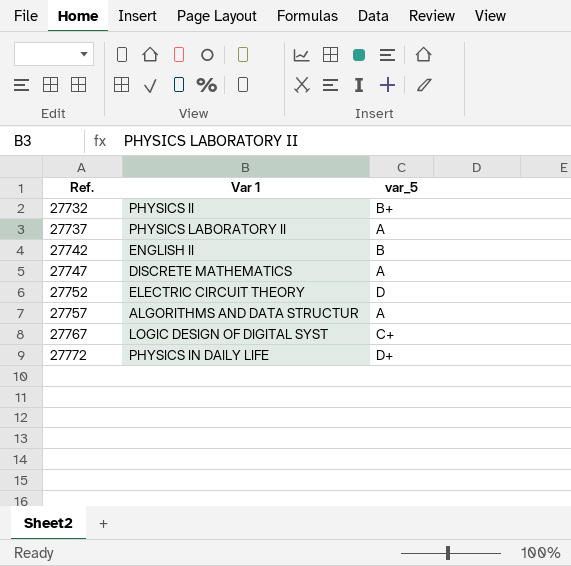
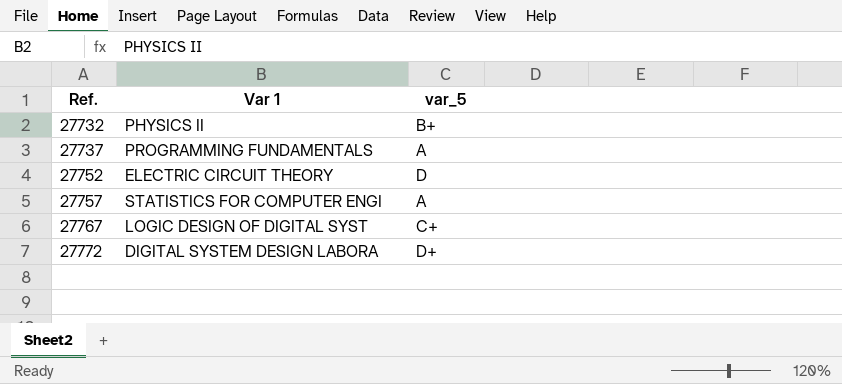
row 27742: ENGLISH II | B -> none
row 27747: DISCRETE MATHEMATICS | A -> none
27737 | Var 1: PHYSICS LABORATORY II -> PROGRAMMING FUNDAMENTALS
27757 | Var 1: ALGORITHMS AND DATA STRUCTUR -> STATISTICS FOR COMPUTER ENGI
27772 | Var 1: PHYSICS IN DAILY LIFE -> DIGITAL SYSTEM DESIGN LABORA

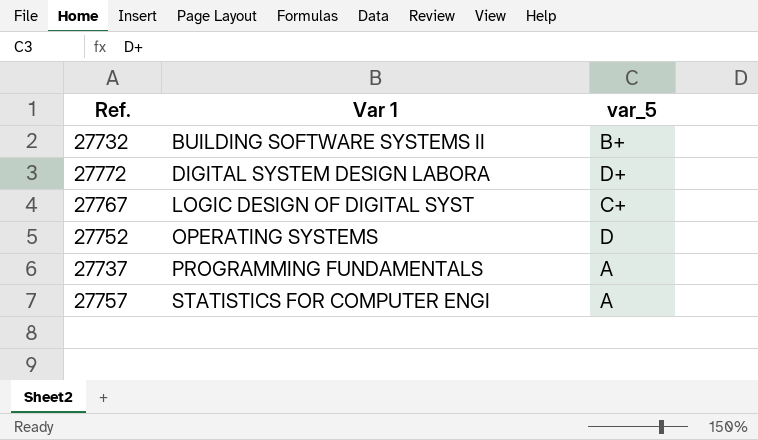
row order: Ref. ascending -> Var 1 ascending
27732 | Var 1: PHYSICS II -> BUILDING SOFTWARE SYSTEMS II
27752 | Var 1: ELECTRIC CIRCUIT THEORY -> OPERATING SYSTEMS

